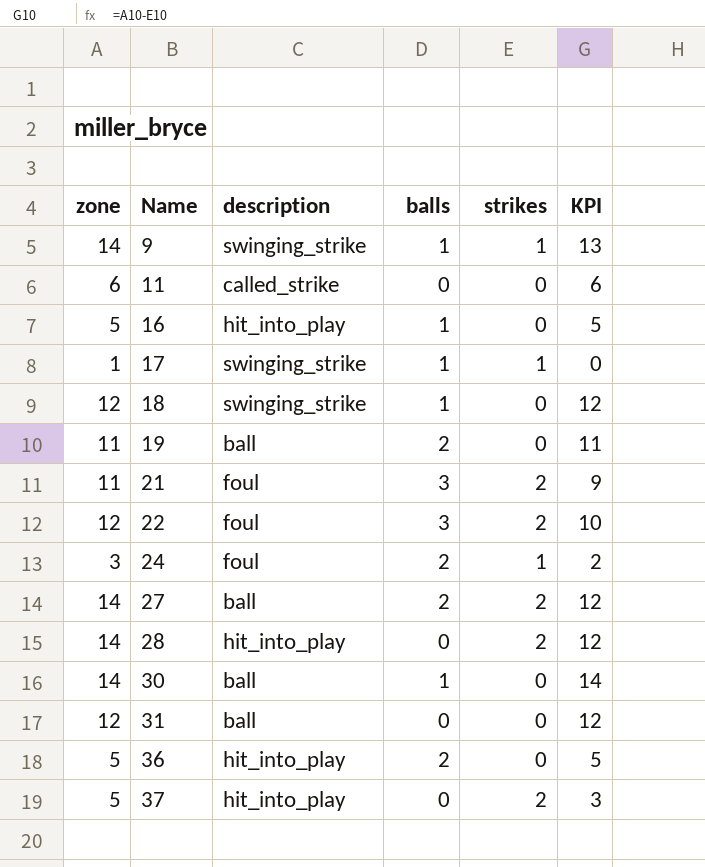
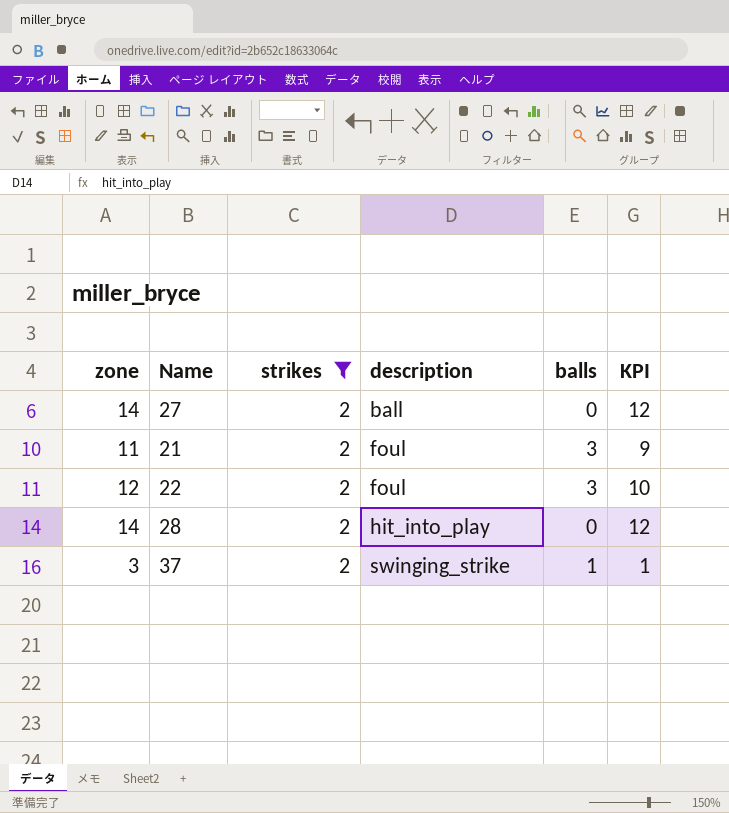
filter: none -> strikes = 2
row order: Name ascending -> description ascending
column strikes | position: 5 -> 3
27 | balls: 2 -> 0
37 | zone: 5 -> 3
37 | description: hit_into_play -> swinging_strike
37 | balls: 0 -> 1
37 | KPI: 3 -> 1

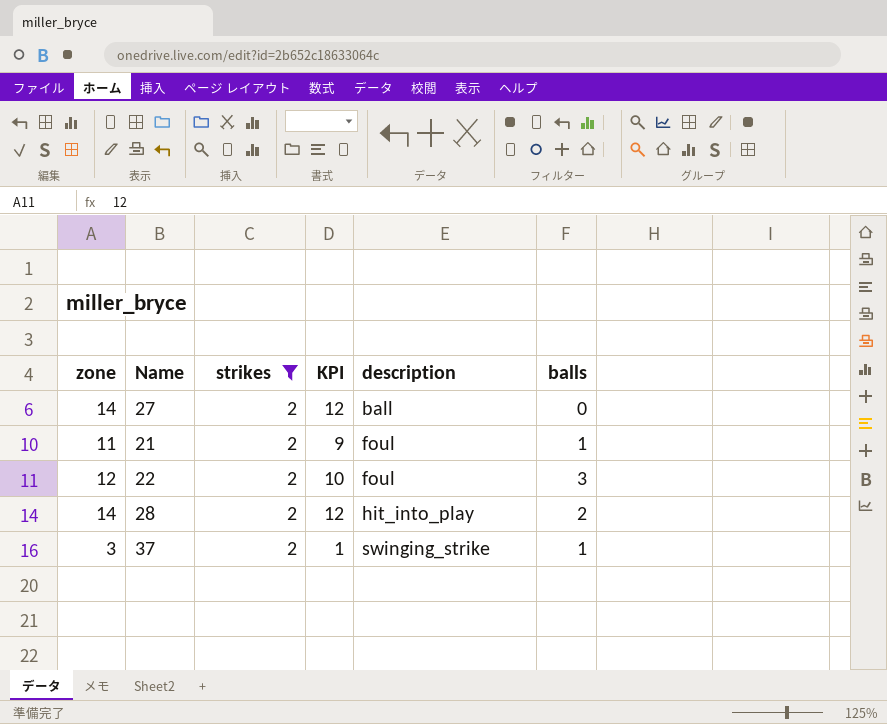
column KPI | position: 6 -> 4
21 | balls: 3 -> 1
28 | balls: 0 -> 2

